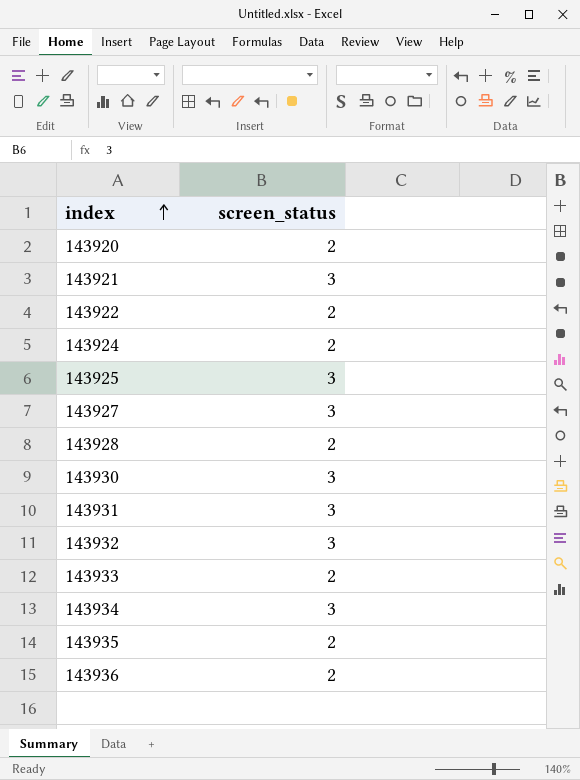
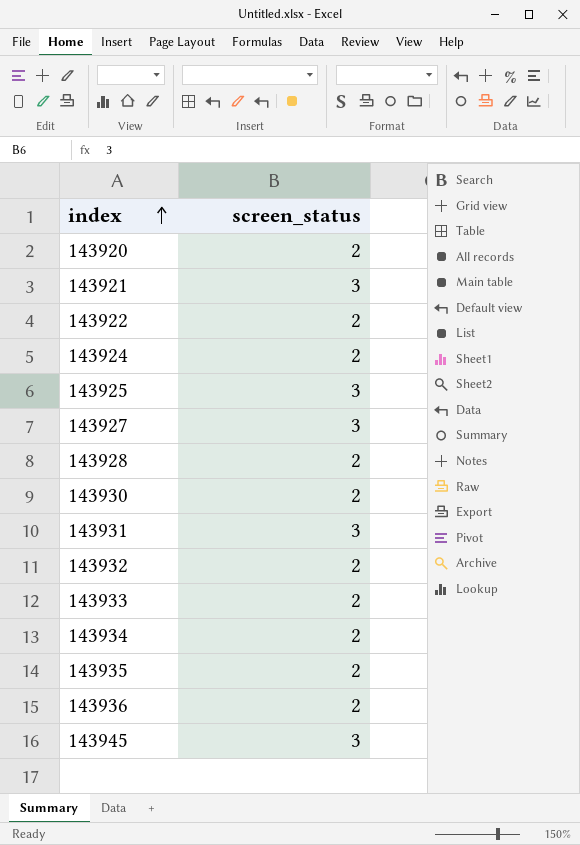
143930 | screen_status: 3 -> 2
143932 | screen_status: 3 -> 2
143934 | screen_status: 3 -> 2
row 143945: none -> 3

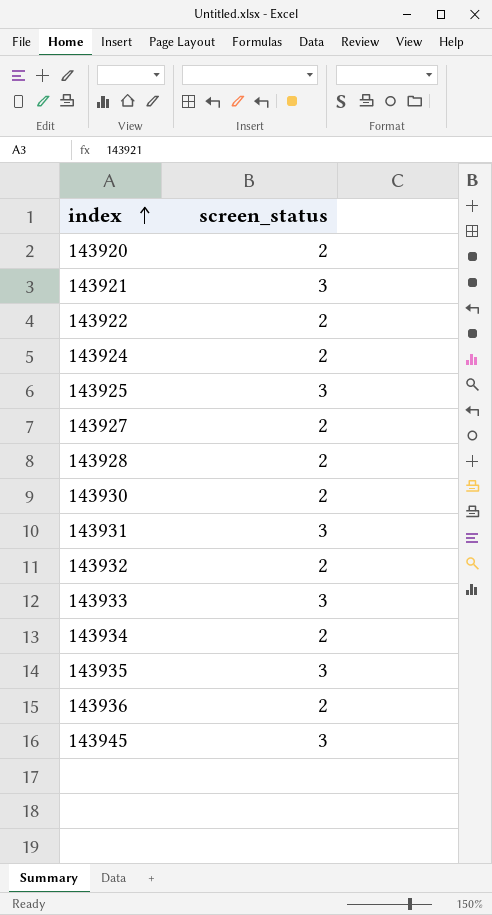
143927 | screen_status: 3 -> 2
143933 | screen_status: 2 -> 3
143935 | screen_status: 2 -> 3

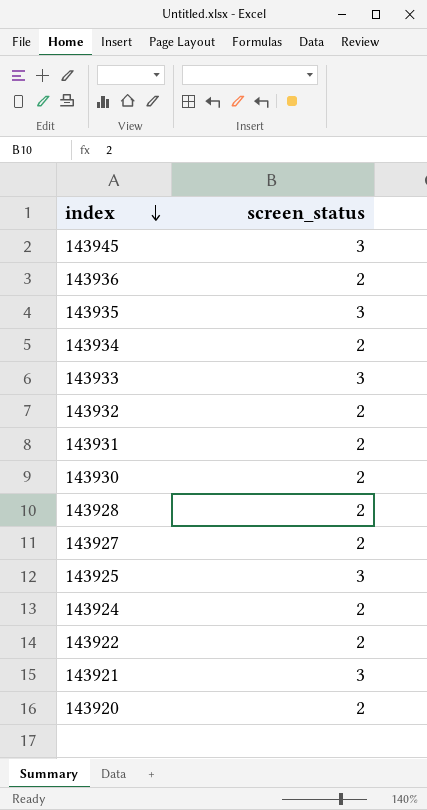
row order: index ascending -> index descending
143931 | screen_status: 3 -> 2

